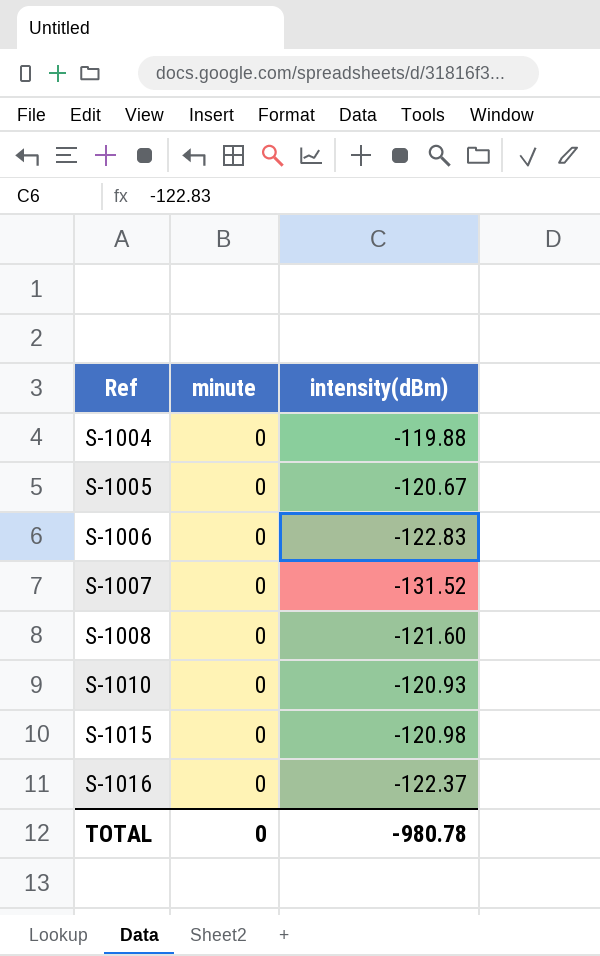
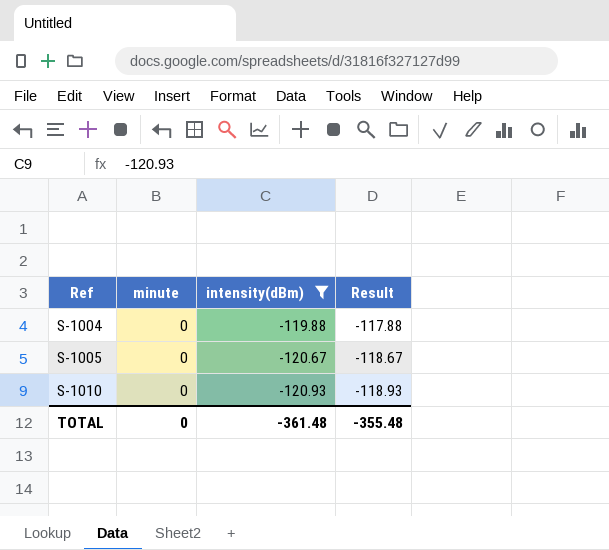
filter: none -> intensity(dBm) >= -120.93
column Result | formula: none -> [intensity(dBm)] + 2
TOTAL | intensity(dBm): -980.78 -> -361.48

